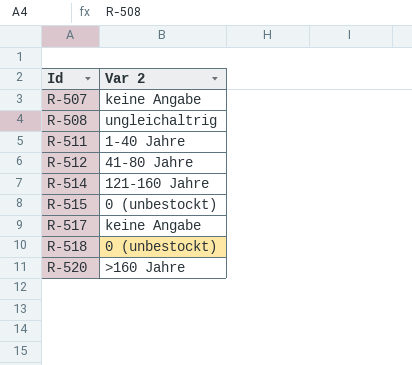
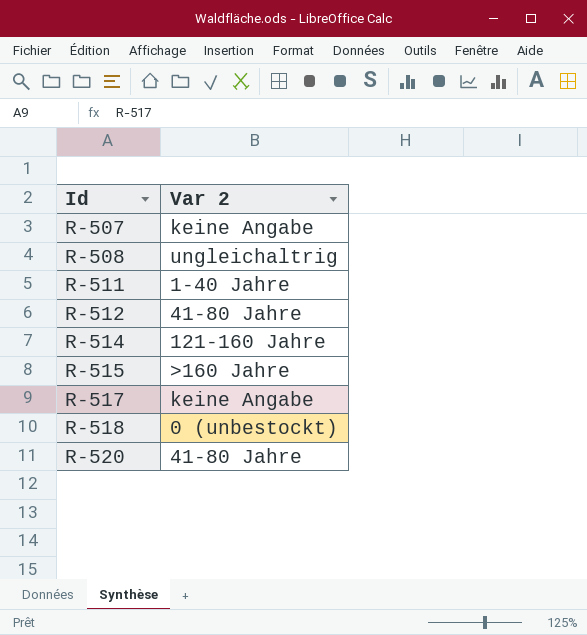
R-515 | Var 2: 0 (unbestockt) -> >160 Jahre
R-520 | Var 2: >160 Jahre -> 41-80 Jahre

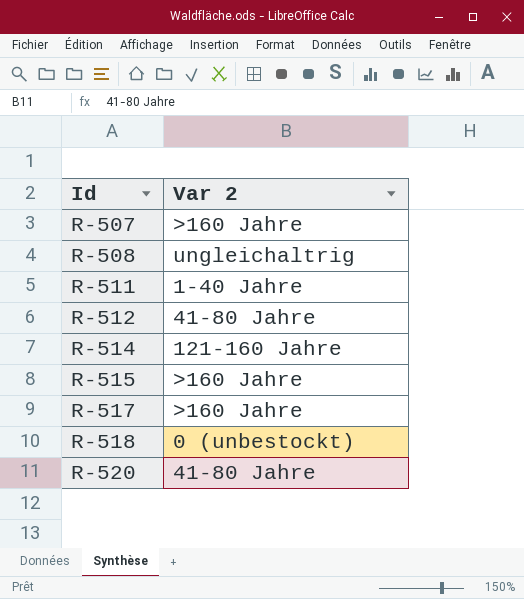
R-507 | Var 2: keine Angabe -> >160 Jahre
R-517 | Var 2: keine Angabe -> >160 Jahre

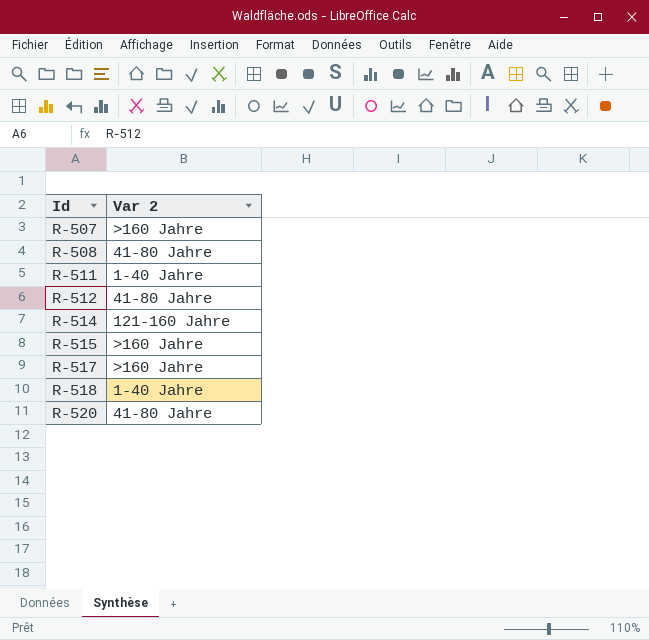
R-508 | Var 2: ungleichaltrig -> 41-80 Jahre
R-518 | Var 2: 0 (unbestockt) -> 1-40 Jahre

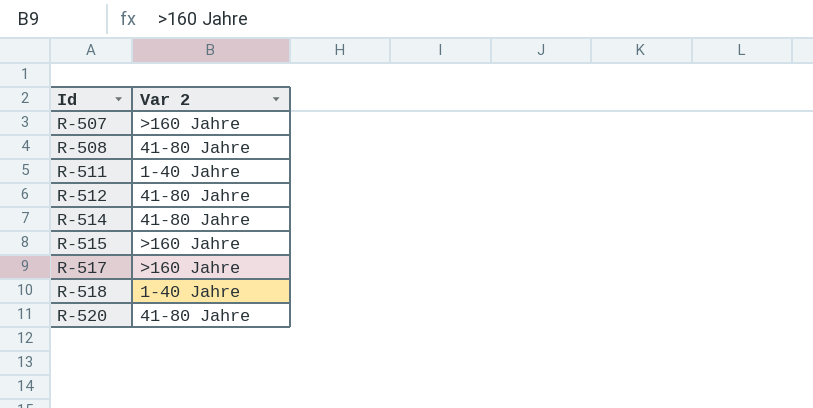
R-514 | Var 2: 121-160 Jahre -> 41-80 Jahre

